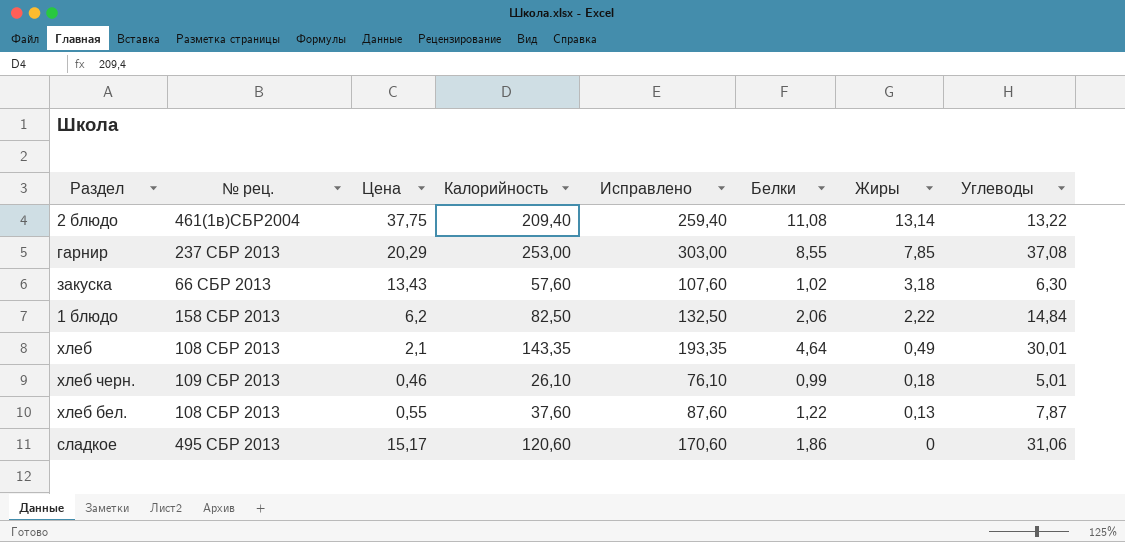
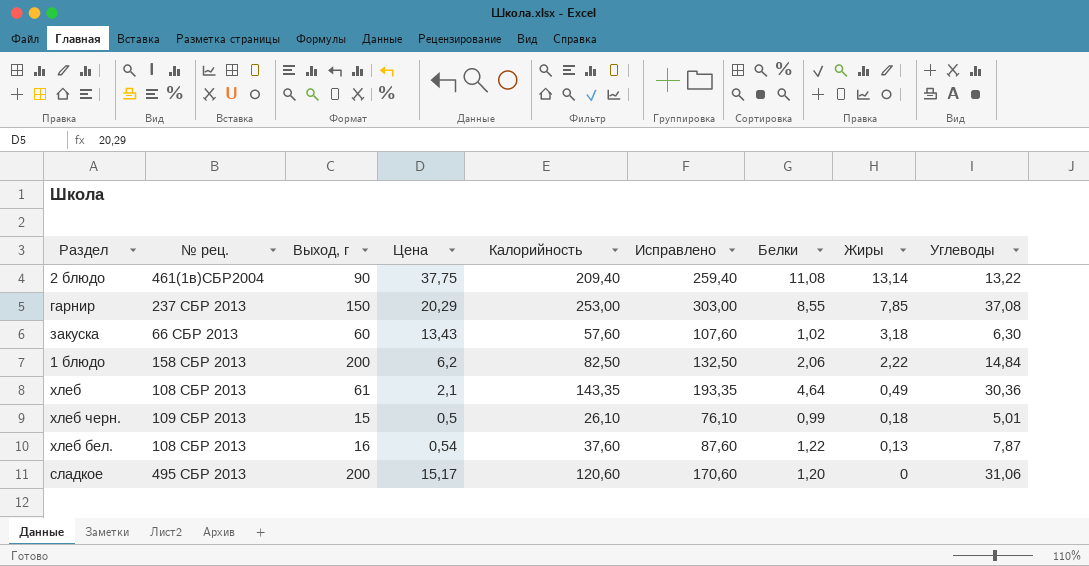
column Выход, г | position: none -> 3
хлеб | Углеводы: 30,01 -> 30,36
хлеб черн. | Цена: 0,46 -> 0,5
хлеб бел. | Цена: 0,55 -> 0,54
сладкое | Белки: 1,86 -> 1,20

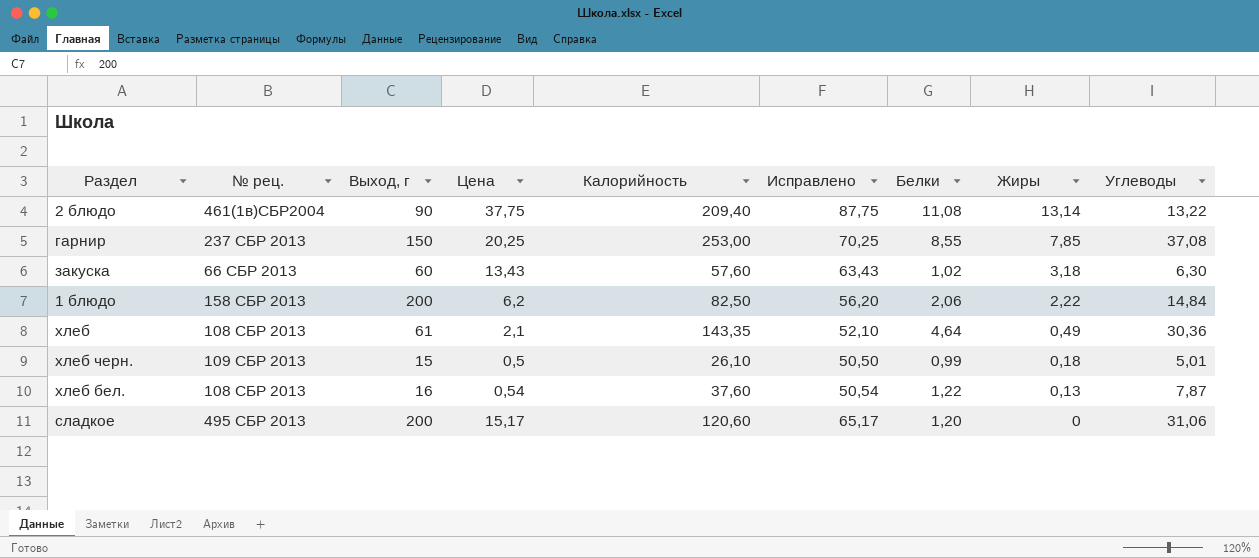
column Исправлено | formula: [Калорийность] + 50 -> [Цена] + 50
гарнир | Цена: 20,29 -> 20,25

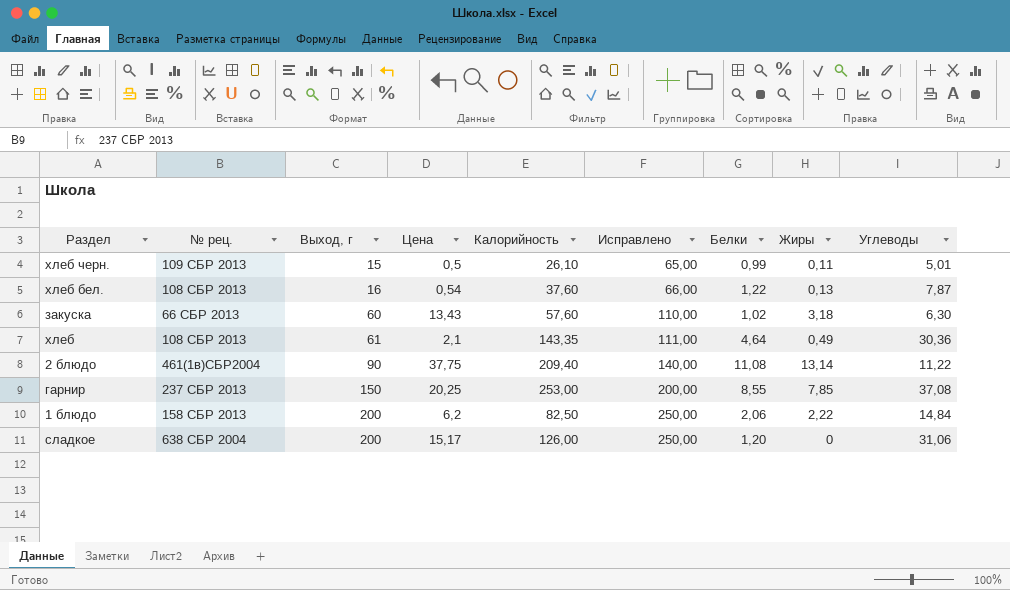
row order: Жиры descending -> Выход, г ascending
column Исправлено | formula: [Цена] + 50 -> [Выход, г] + 50
хлеб черн. | Жиры: 0,18 -> 0,11
2 блюдо | Углеводы: 13,22 -> 11,22
сладкое | № рец.: 495 СБР 2013 -> 638 СБР 2004
сладкое | Калорийность: 120,60 -> 126,00

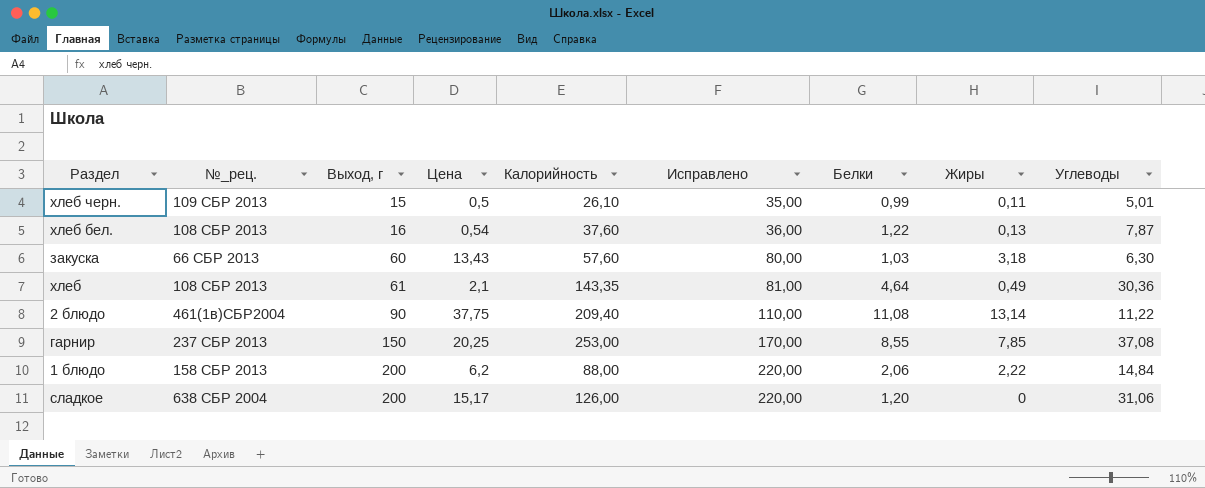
column name: № рец. -> №_рец.
column Исправлено | formula: [Выход, г] + 50 -> [Выход, г] + 20
закуска | Белки: 1,02 -> 1,03
1 блюдо | Калорийность: 82,50 -> 88,00

